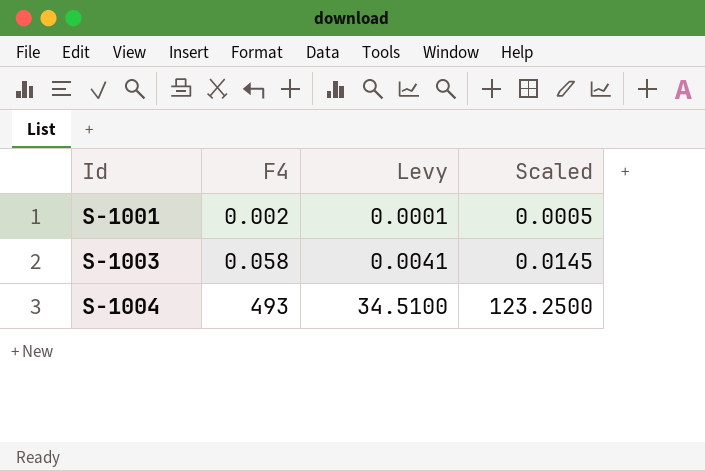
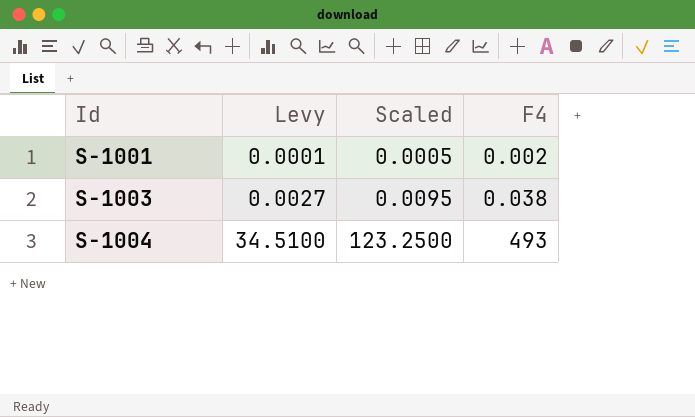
column F4 | position: 2 -> 4
S-1003 | Levy: 0.0041 -> 0.0027
S-1003 | Scaled: 0.0145 -> 0.0095
S-1003 | F4: 0.058 -> 0.038

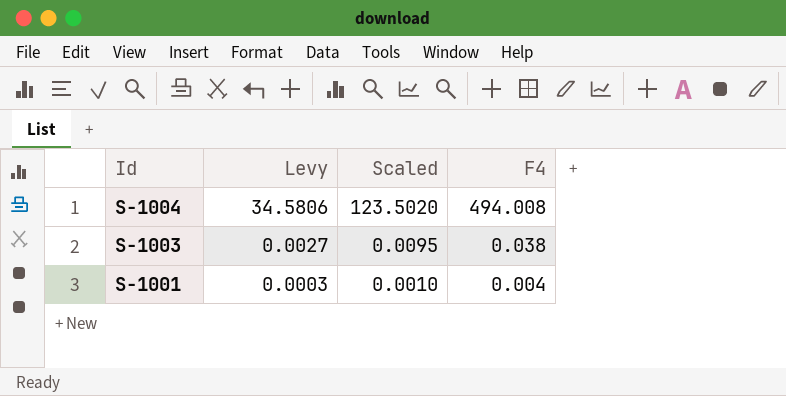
row order: Id ascending -> Id descending
S-1004 | Levy: 34.5100 -> 34.5806
S-1004 | Scaled: 123.2500 -> 123.5020
S-1004 | F4: 493 -> 494.008
S-1001 | Levy: 0.0001 -> 0.0003
S-1001 | Scaled: 0.0005 -> 0.0010
S-1001 | F4: 0.002 -> 0.004

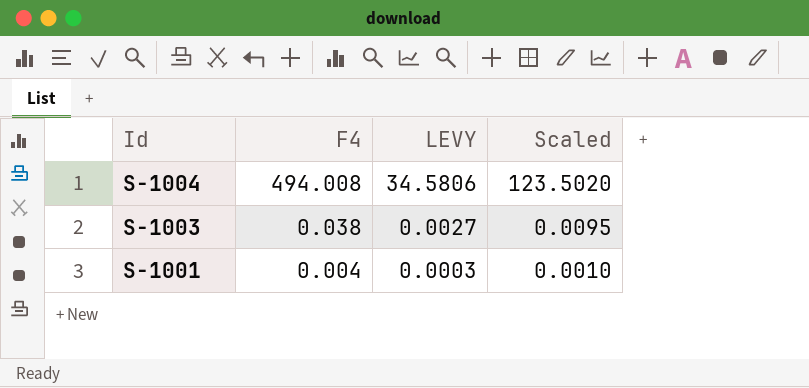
column F4 | position: 4 -> 2
column name: Levy -> LEVY

